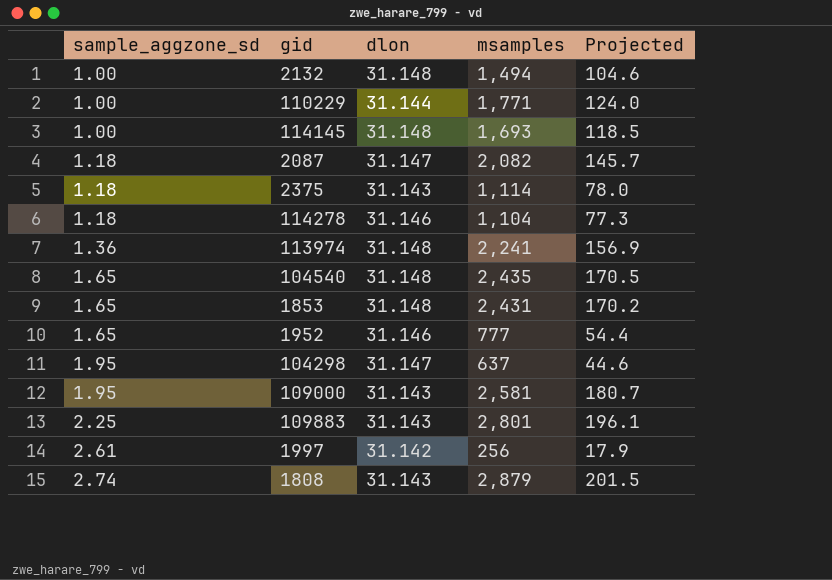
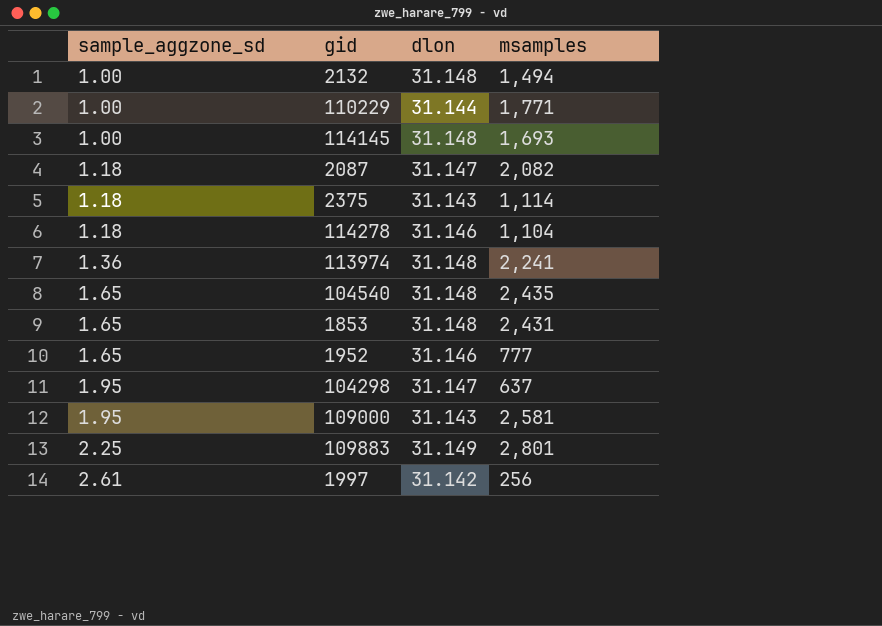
column Projected | formula: [msamples] * 0.07 -> none
row 1808: 2.74 | 31.143 | 2,879 | 201.5 -> none
109883 | dlon: 31.143 -> 31.149

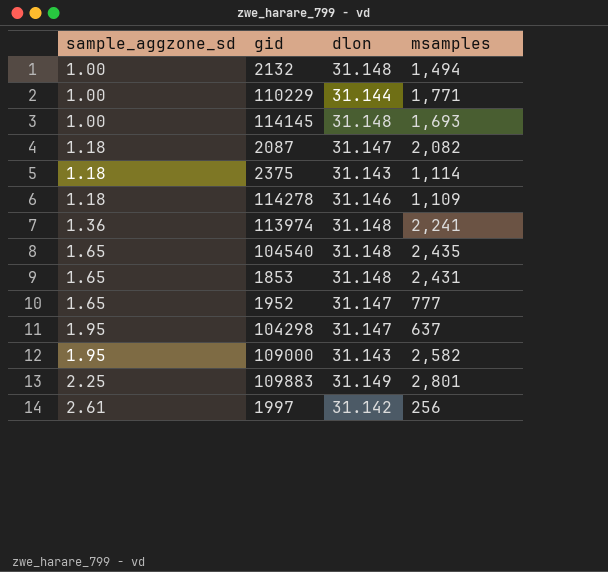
114278 | msamples: 1,104 -> 1,109
1952 | dlon: 31.146 -> 31.147
109000 | msamples: 2,581 -> 2,582

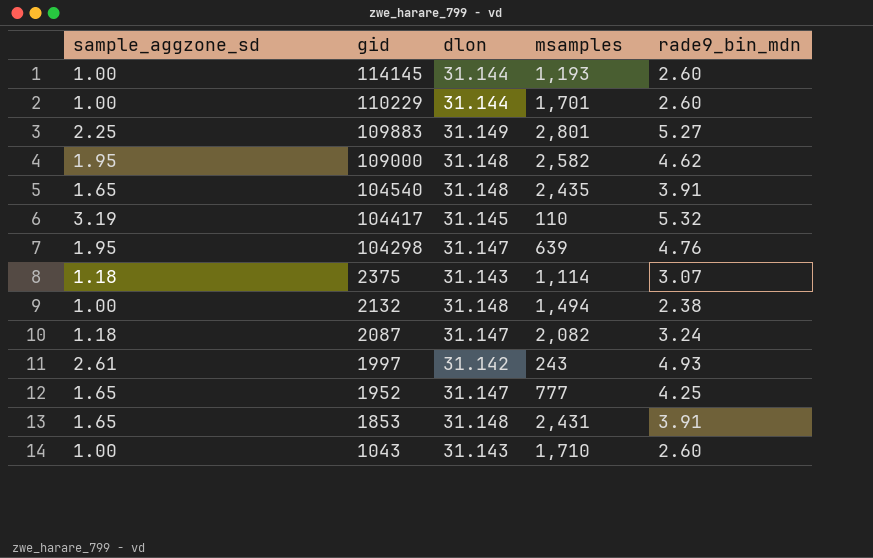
row order: sample_aggzone_sd ascending -> gid descending
column rade9_bin_mdn | position: none -> 5
row 114278: 1.18 | 31.146 | 1,109 -> none
row 113974: 1.36 | 31.148 | 2,241 -> none
114145 | dlon: 31.148 -> 31.144
114145 | msamples: 1,693 -> 1,193
110229 | msamples: 1,771 -> 1,701
109000 | dlon: 31.143 -> 31.148
row 104417: none -> 3.19 | 31.145 | 110 | 5.32
104298 | msamples: 637 -> 639
1997 | msamples: 256 -> 243
row 1043: none -> 1.00 | 31.143 | 1,710 | 2.60

